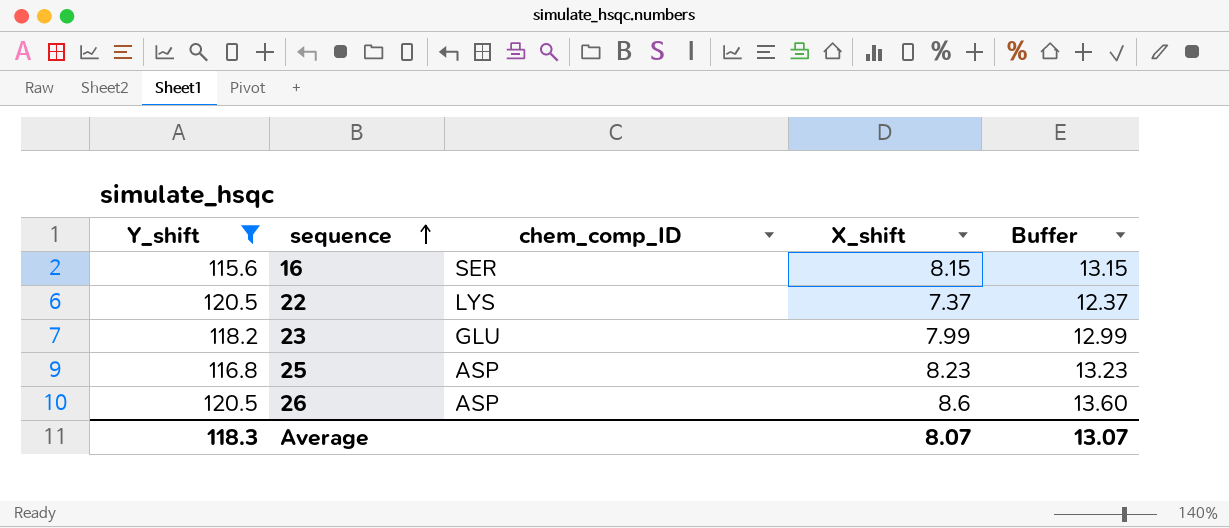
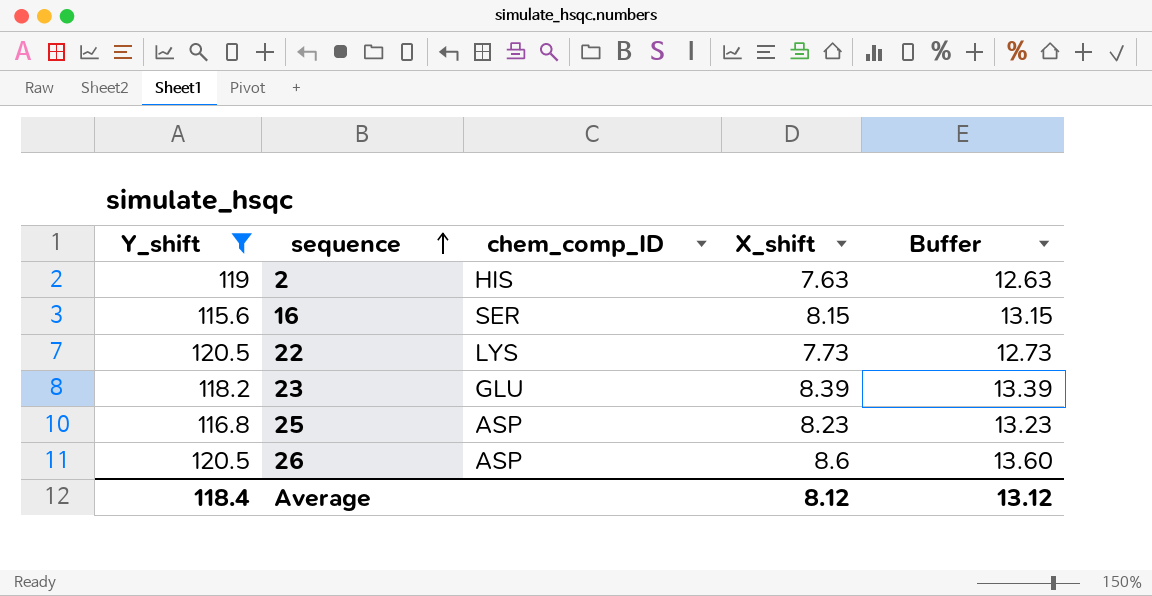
row 2: none -> 119 | HIS | 7.63 | 12.63
22 | X_shift: 7.37 -> 7.73
22 | Buffer: 12.37 -> 12.73
23 | X_shift: 7.99 -> 8.39
23 | Buffer: 12.99 -> 13.39
Average | Y_shift: 118.3 -> 118.4
Average | X_shift: 8.07 -> 8.12
Average | Buffer: 13.07 -> 13.12

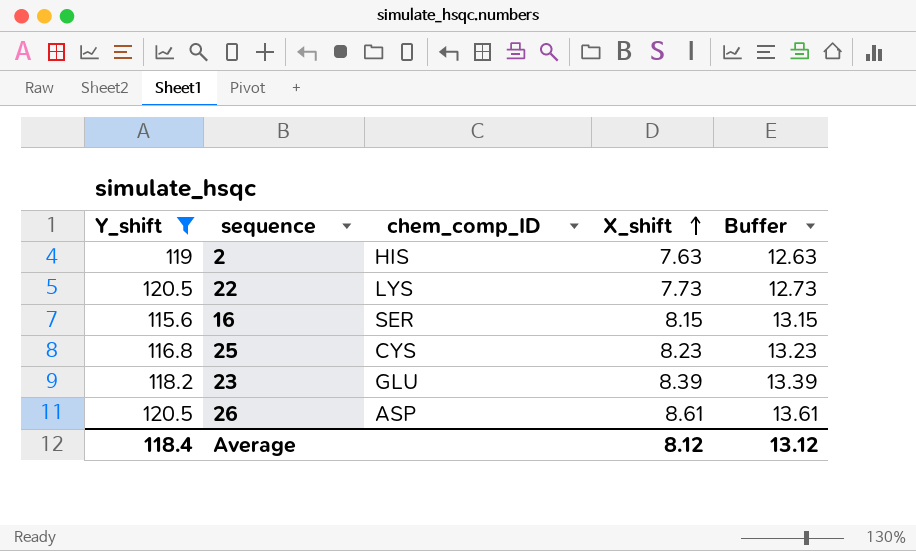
row order: sequence ascending -> X_shift ascending
25 | chem_comp_ID: ASP -> CYS
26 | X_shift: 8.6 -> 8.61
26 | Buffer: 13.60 -> 13.61

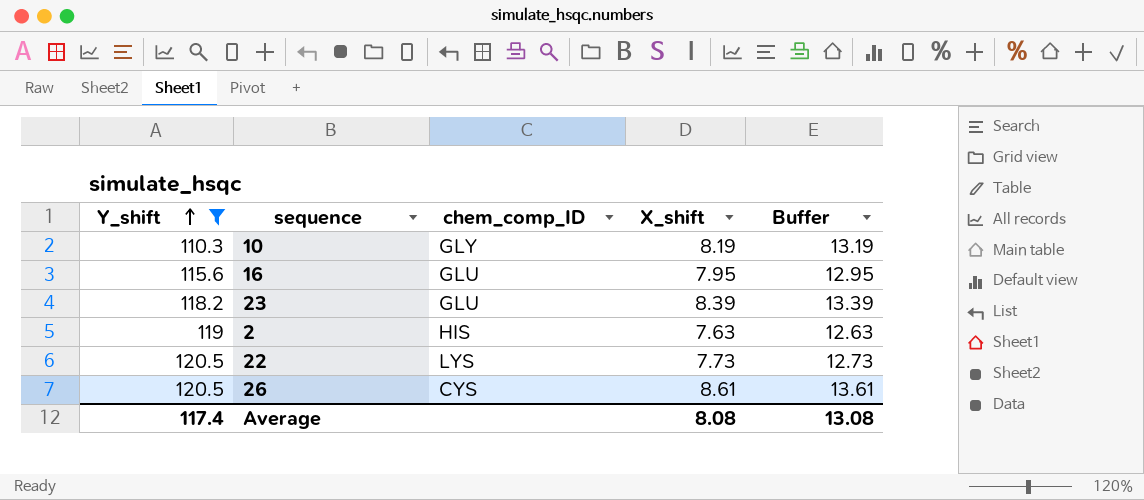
row order: X_shift ascending -> Y_shift ascending
row 25: 116.8 | CYS | 8.23 | 13.23 -> none
row 10: none -> 110.3 | GLY | 8.19 | 13.19
16 | chem_comp_ID: SER -> GLU
16 | X_shift: 8.15 -> 7.95
16 | Buffer: 13.15 -> 12.95
26 | chem_comp_ID: ASP -> CYS
Average | Y_shift: 118.4 -> 117.4
Average | X_shift: 8.12 -> 8.08
Average | Buffer: 13.12 -> 13.08

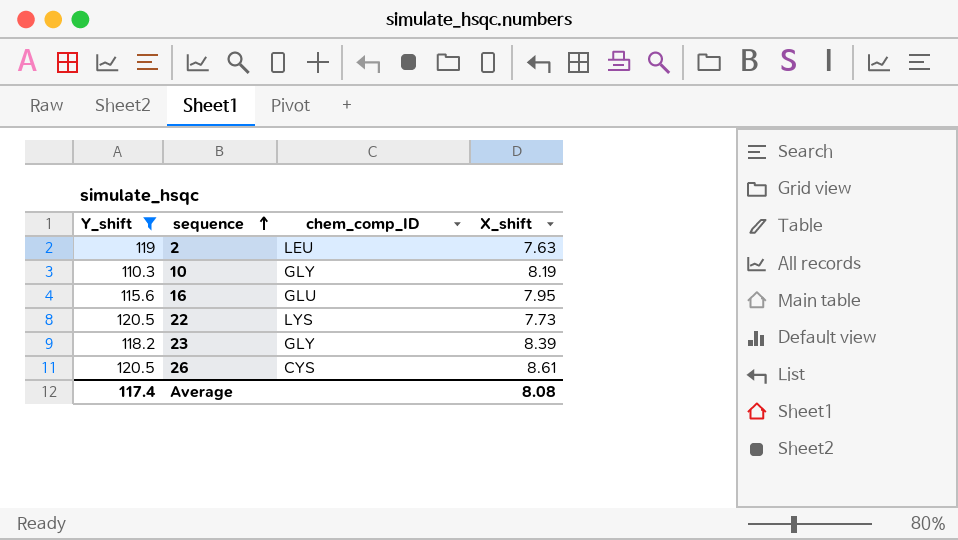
row order: Y_shift ascending -> sequence ascending
column Buffer | formula: [X_shift] + 5 -> none
2 | chem_comp_ID: HIS -> LEU
23 | chem_comp_ID: GLU -> GLY

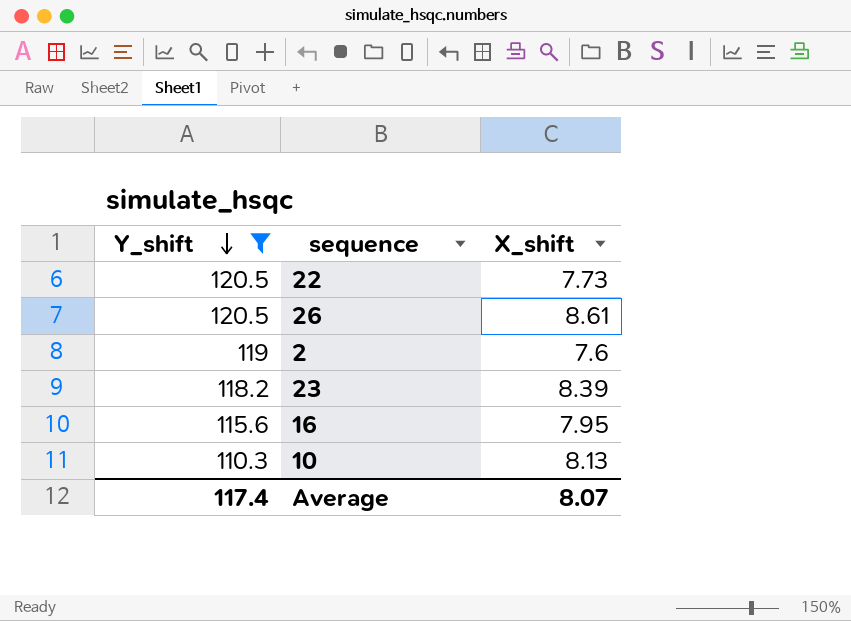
row order: sequence ascending -> Y_shift descending
column chem_comp_ID | position: 3 -> none
2 | X_shift: 7.63 -> 7.6
10 | X_shift: 8.19 -> 8.13
Average | X_shift: 8.08 -> 8.07

